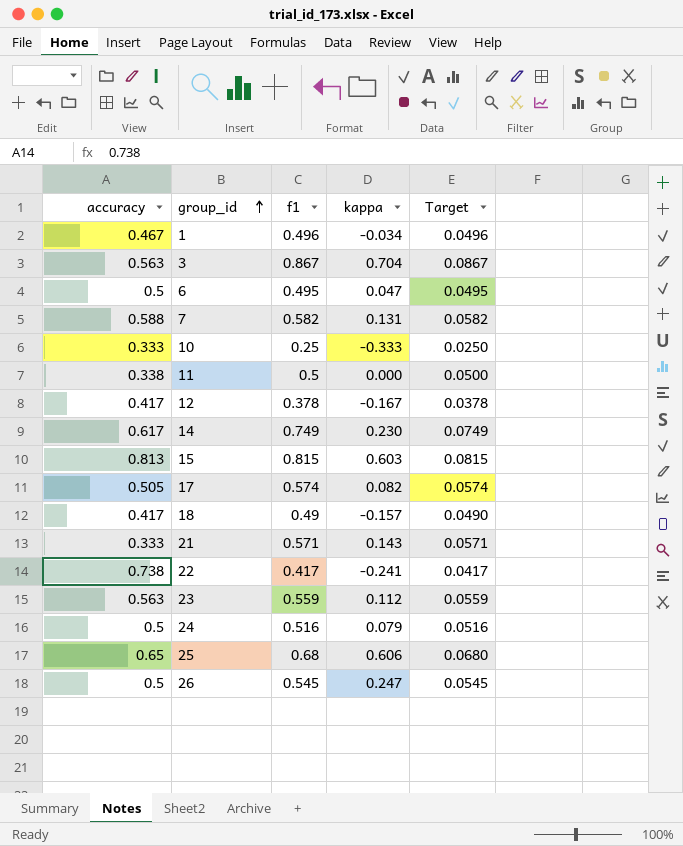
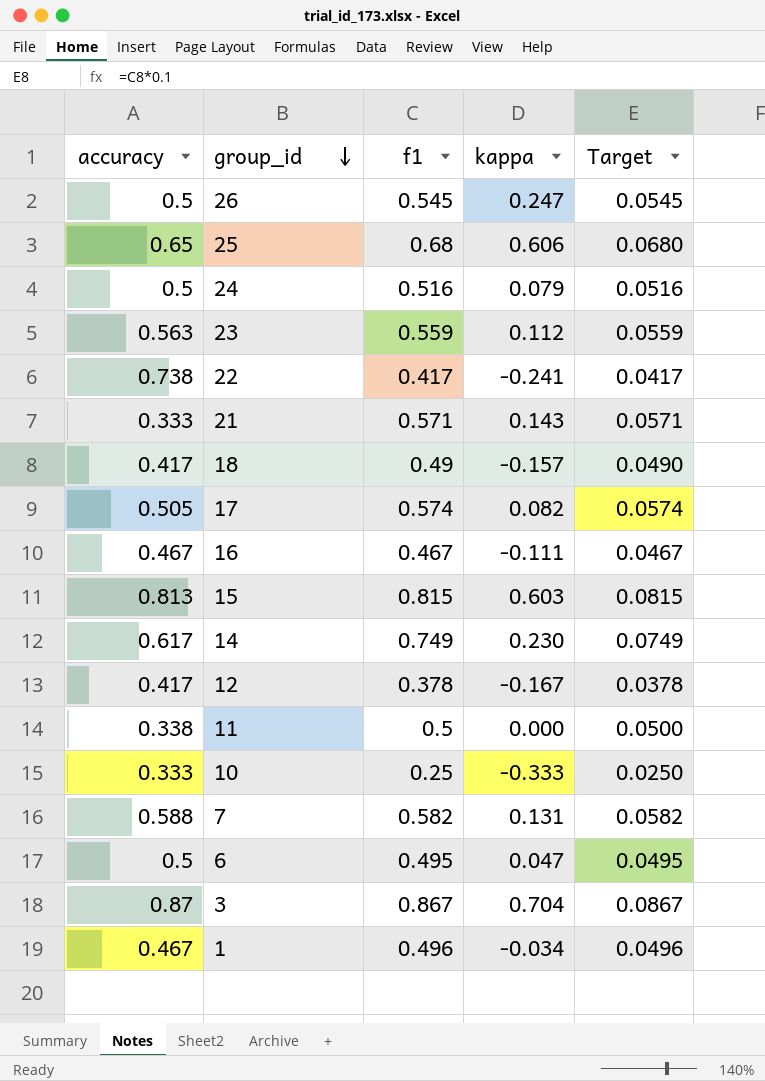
row order: group_id ascending -> group_id descending
row 16: none -> 0.467 | 0.467 | -0.111 | 0.0467
3 | accuracy: 0.563 -> 0.87

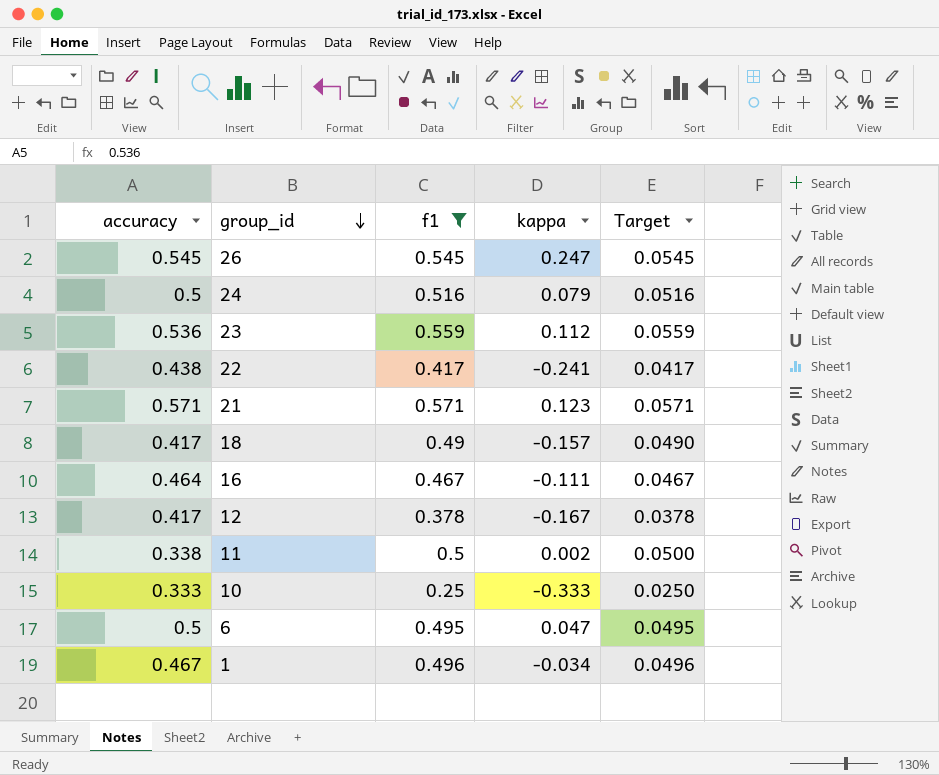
filter: none -> f1 <= 0.571
26 | accuracy: 0.5 -> 0.545
23 | accuracy: 0.563 -> 0.536
22 | accuracy: 0.738 -> 0.438
21 | accuracy: 0.333 -> 0.571
21 | kappa: 0.143 -> 0.123
16 | accuracy: 0.467 -> 0.464
11 | kappa: 0.000 -> 0.002

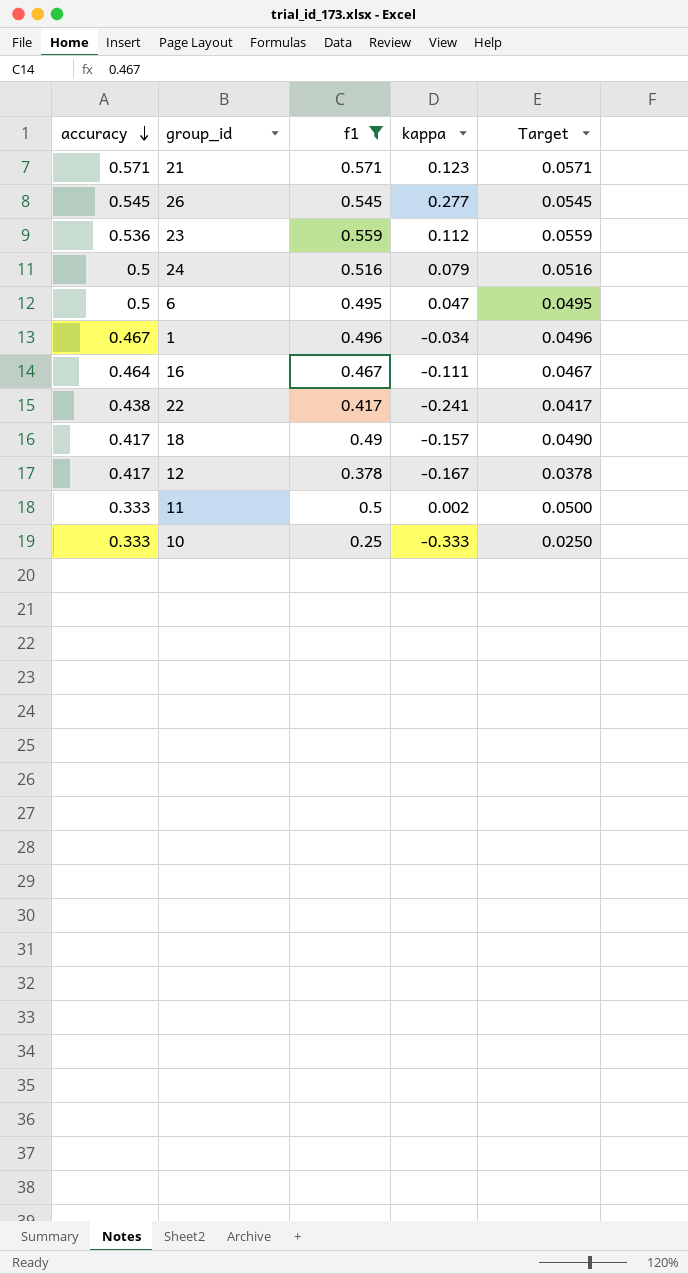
row order: group_id descending -> accuracy descending
26 | kappa: 0.247 -> 0.277
11 | accuracy: 0.338 -> 0.333

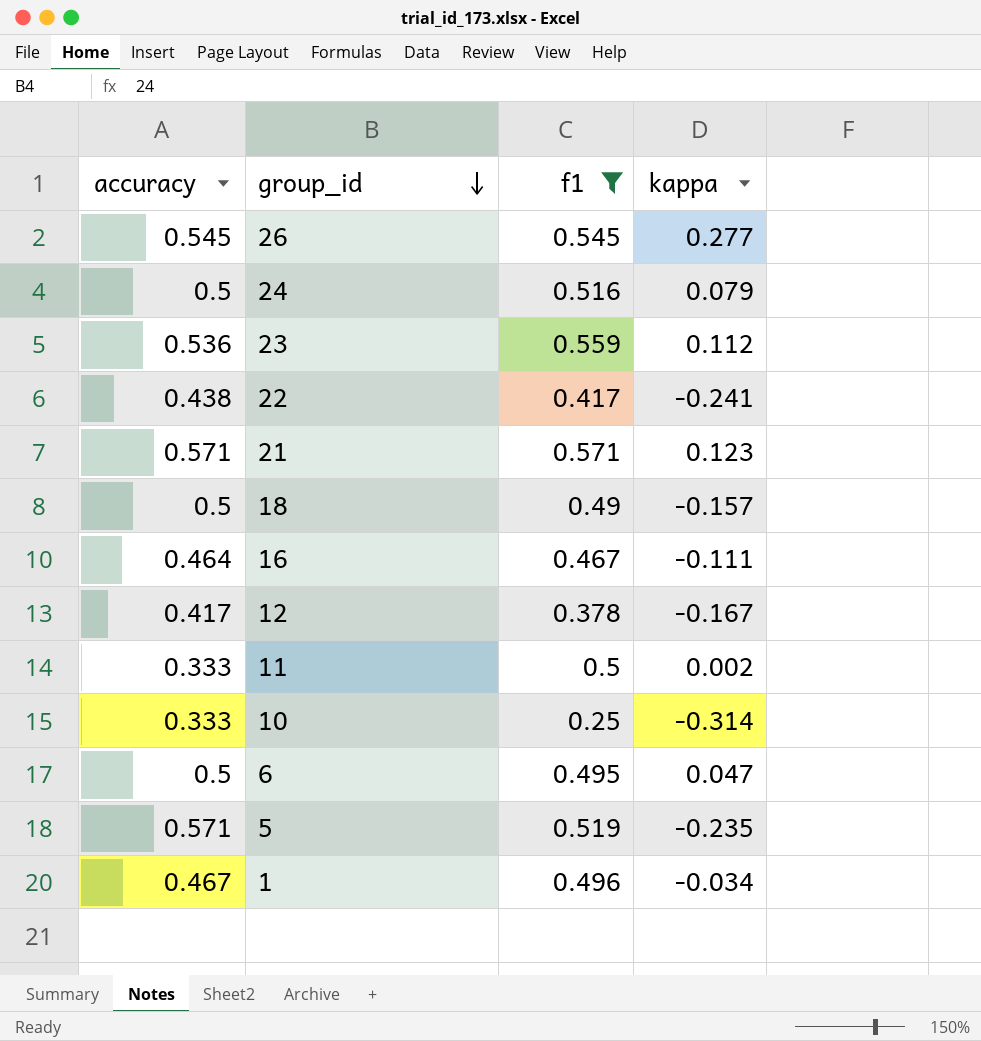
row order: accuracy descending -> group_id descending
column Target | formula: [f1] * 0.1 -> none
18 | accuracy: 0.417 -> 0.5
10 | kappa: -0.333 -> -0.314
row 5: none -> 0.571 | 0.519 | -0.235

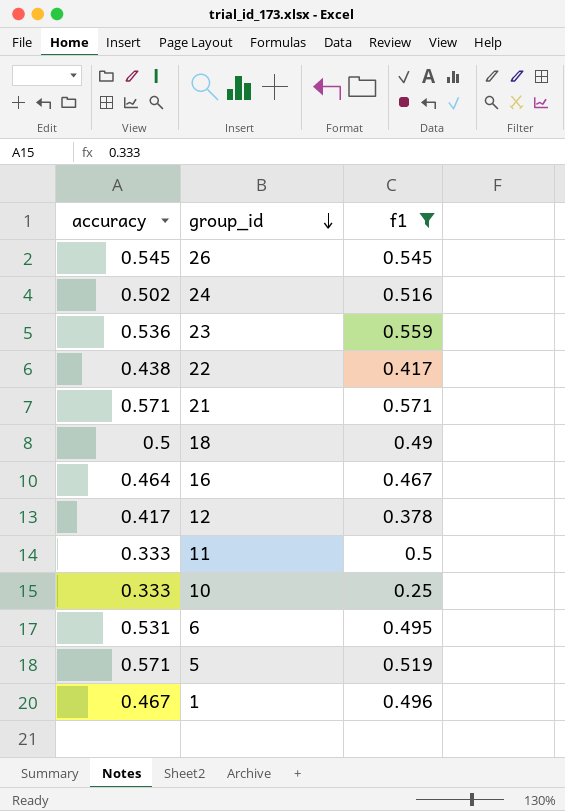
column kappa | position: 4 -> none
24 | accuracy: 0.5 -> 0.502
6 | accuracy: 0.5 -> 0.531

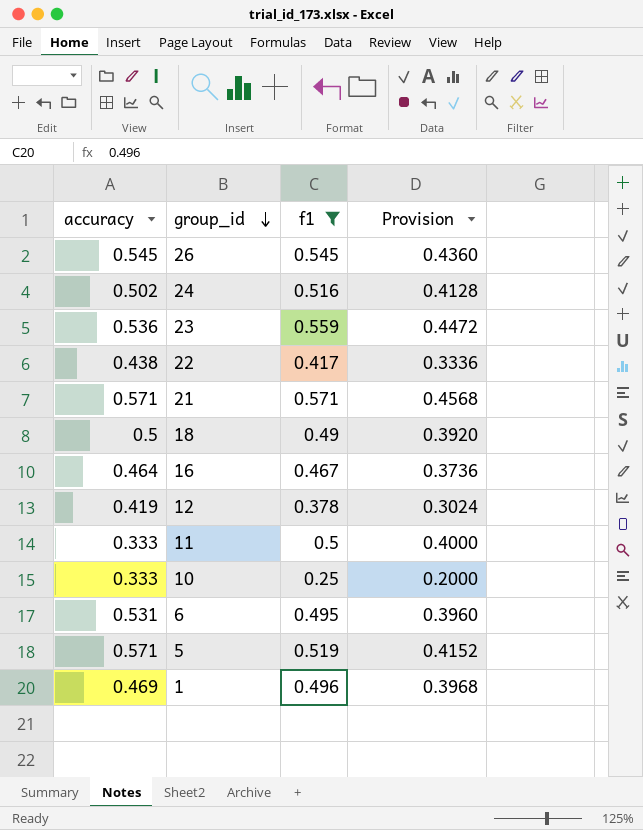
column Provision | formula: none -> [f1] * 0.8
12 | accuracy: 0.417 -> 0.419
1 | accuracy: 0.467 -> 0.469

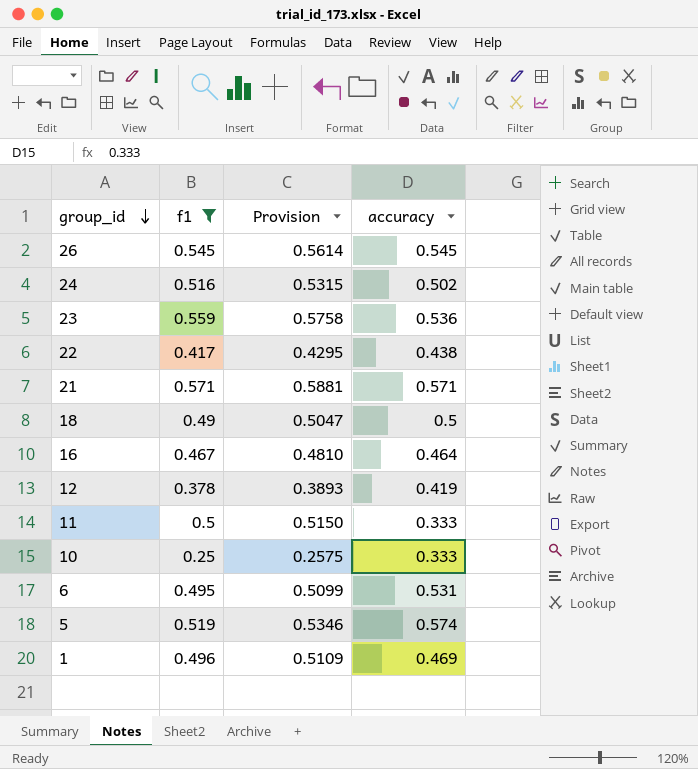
column Provision | formula: [f1] * 0.8 -> [f1] * 1.03
column accuracy | position: 1 -> 4
5 | accuracy: 0.571 -> 0.574

